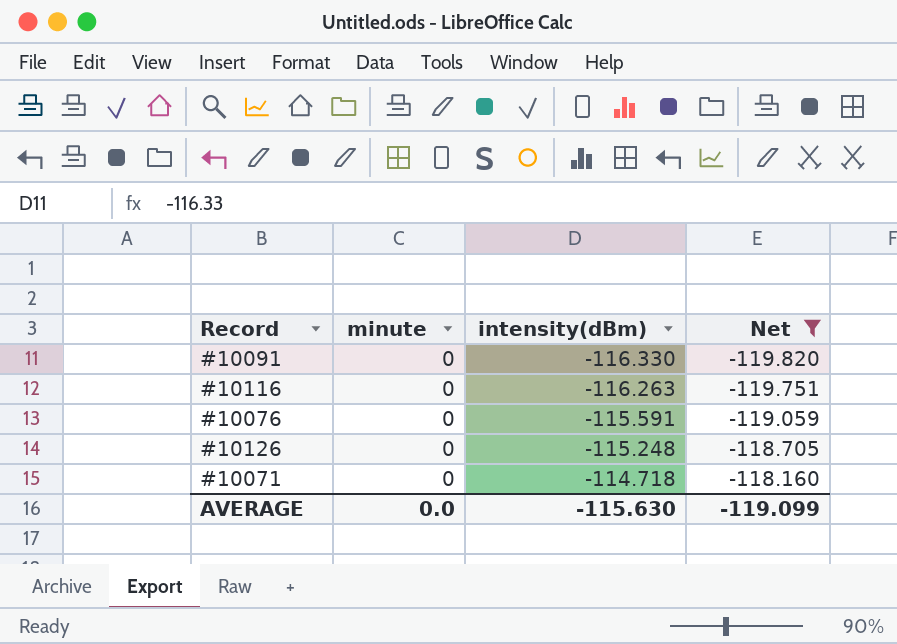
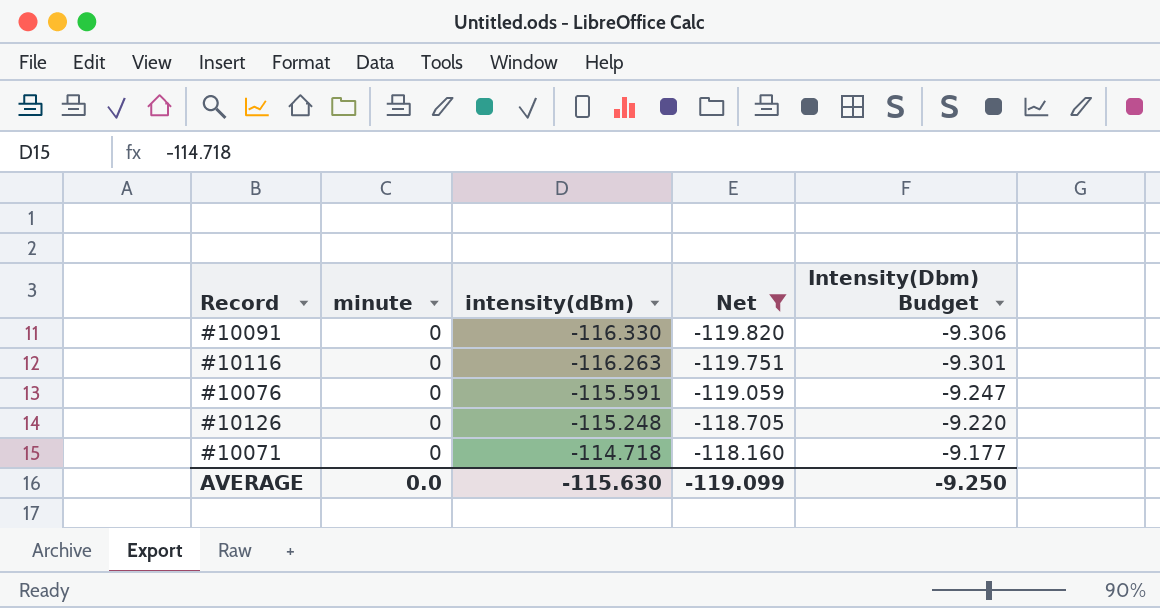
column Intensity(Dbm) Budget | formula: none -> [intensity(dBm)] * 0.08

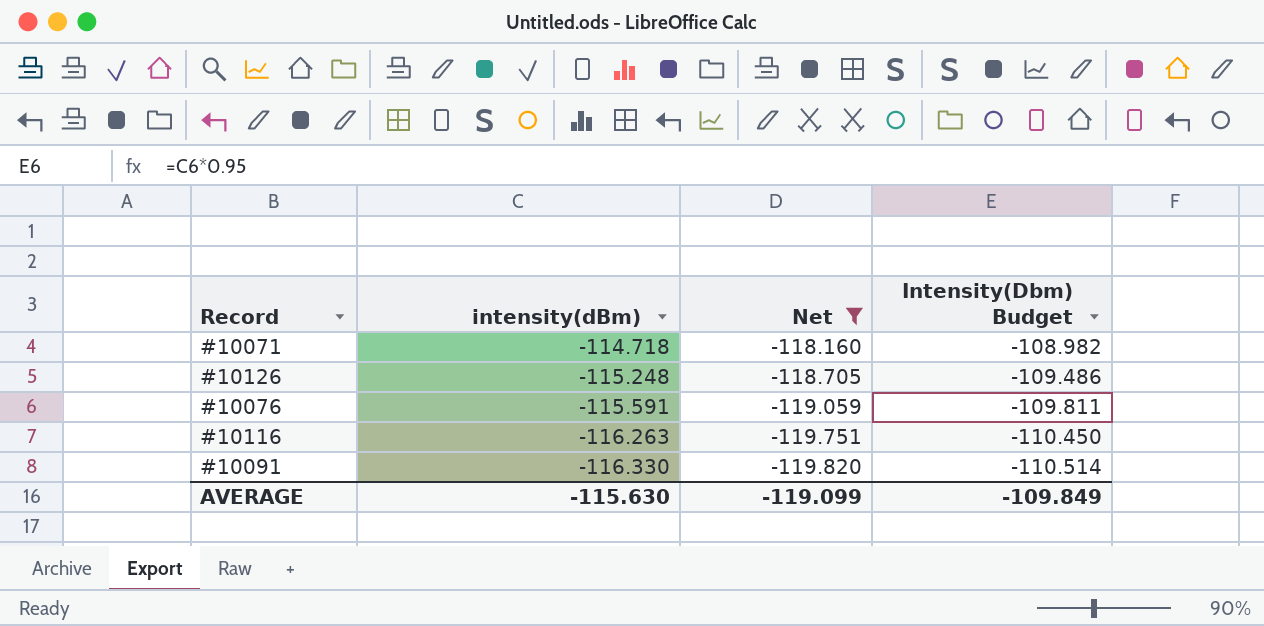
row order: intensity(dBm) ascending -> intensity(dBm) descending
column minute | position: 2 -> none
column Intensity(Dbm) Budget | formula: [intensity(dBm)] * 0.08 -> [intensity(dBm)] * 0.95
AVERAGE | Intensity(Dbm) Budget: -9.250 -> -109.849

